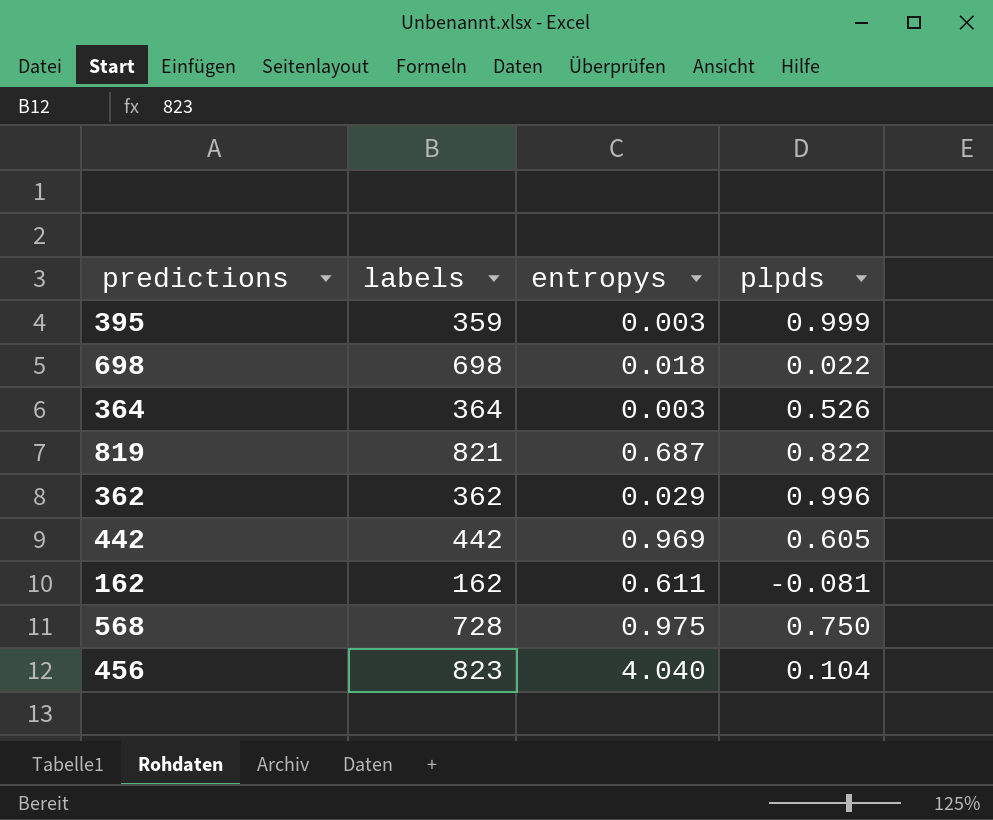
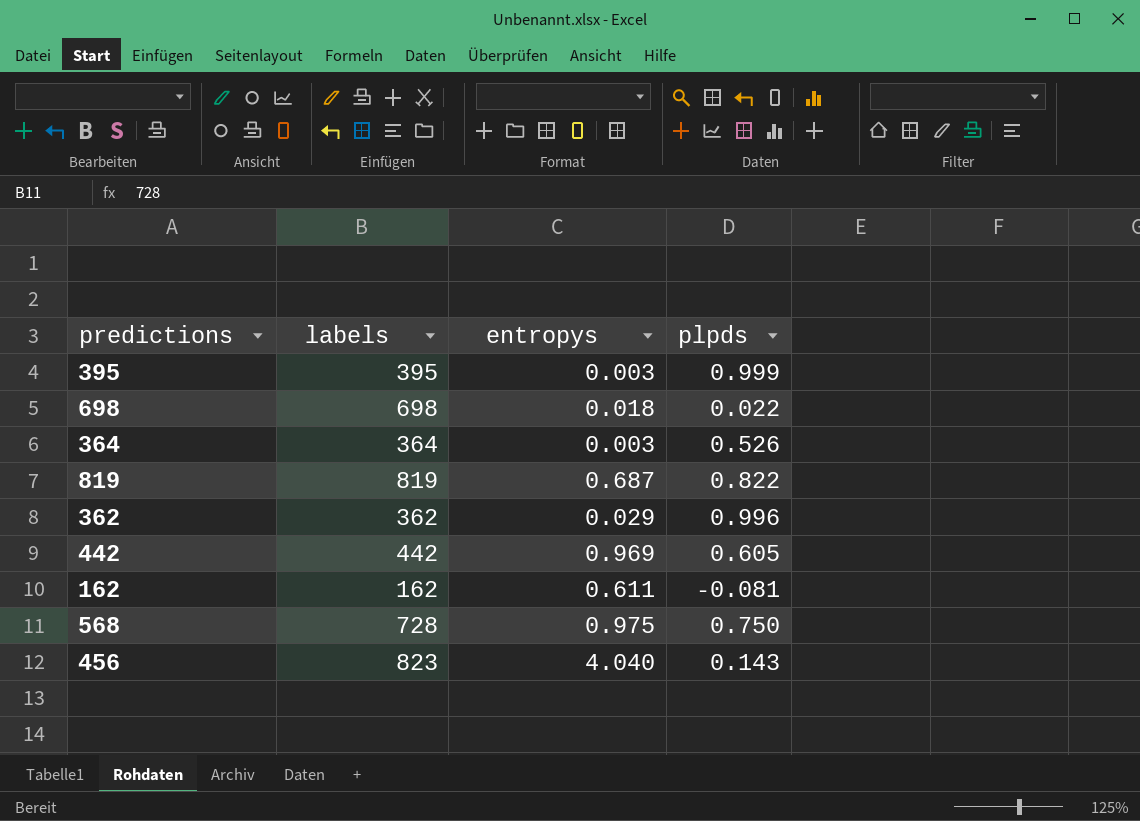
395 | labels: 359 -> 395
819 | labels: 821 -> 819
456 | plpds: 0.104 -> 0.143

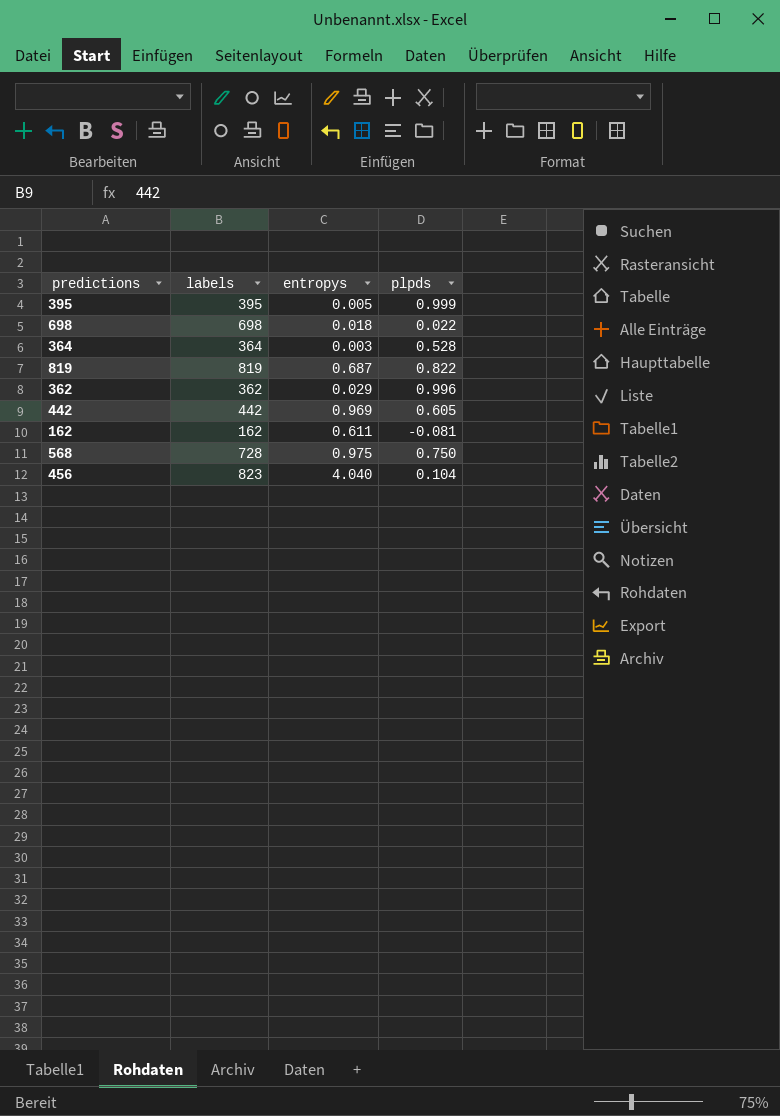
395 | entropys: 0.003 -> 0.005
364 | plpds: 0.526 -> 0.528
456 | plpds: 0.143 -> 0.104

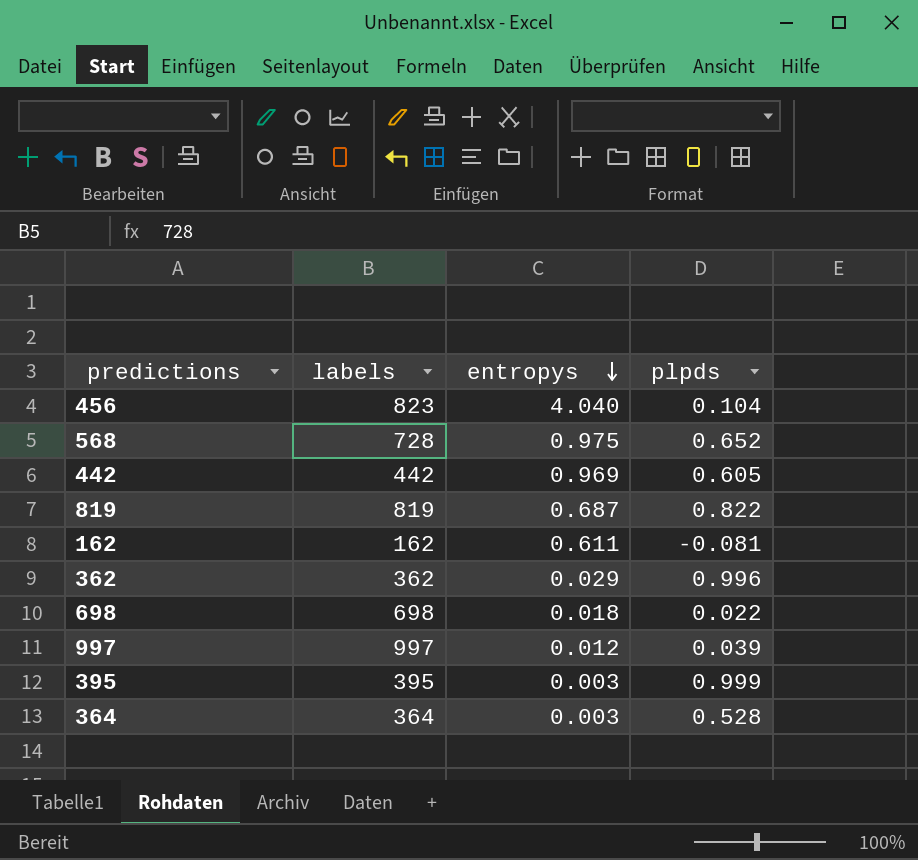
row order: none -> entropys descending
568 | plpds: 0.750 -> 0.652
row 997: none -> 997 | 0.012 | 0.039
395 | entropys: 0.005 -> 0.003

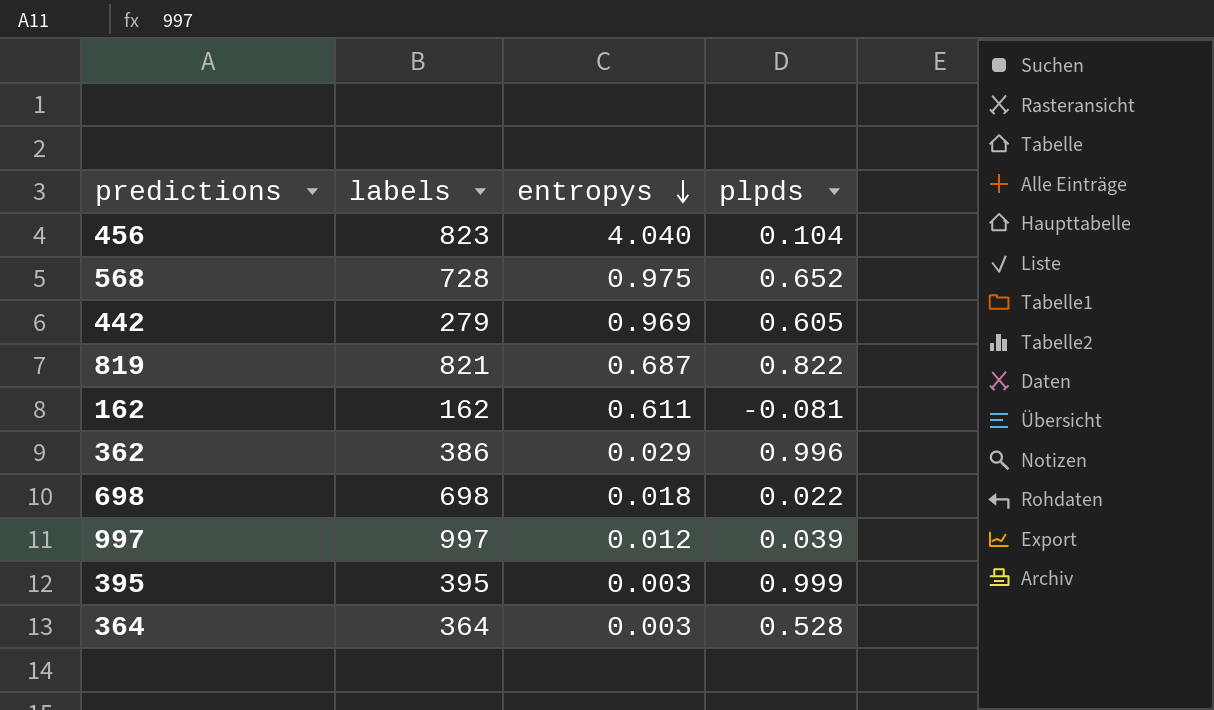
442 | labels: 442 -> 279
819 | labels: 819 -> 821
362 | labels: 362 -> 386

